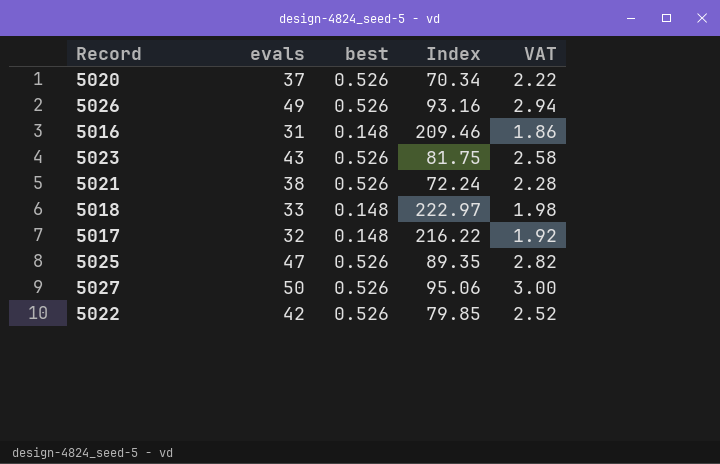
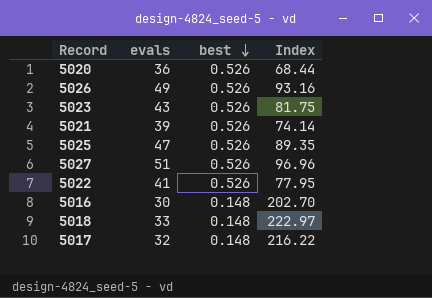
row order: none -> best descending
column VAT | formula: [evals] * 0.06 -> none
5020 | evals: 37 -> 36
5020 | Index: 70.34 -> 68.44
5021 | evals: 38 -> 39
5021 | Index: 72.24 -> 74.14
5027 | evals: 50 -> 51
5027 | Index: 95.06 -> 96.96
5022 | evals: 42 -> 41
5022 | Index: 79.85 -> 77.95
5016 | evals: 31 -> 30
5016 | Index: 209.46 -> 202.70

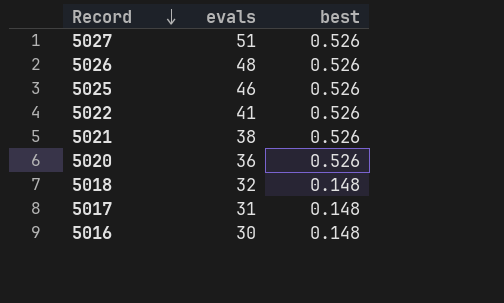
row order: best descending -> Record descending
column Index | formula: [evals] / [best] -> none
row 5023: 43 | 0.526 | 81.75 -> none
5026 | evals: 49 -> 48
5025 | evals: 47 -> 46
5021 | evals: 39 -> 38
5018 | evals: 33 -> 32
5017 | evals: 32 -> 31

